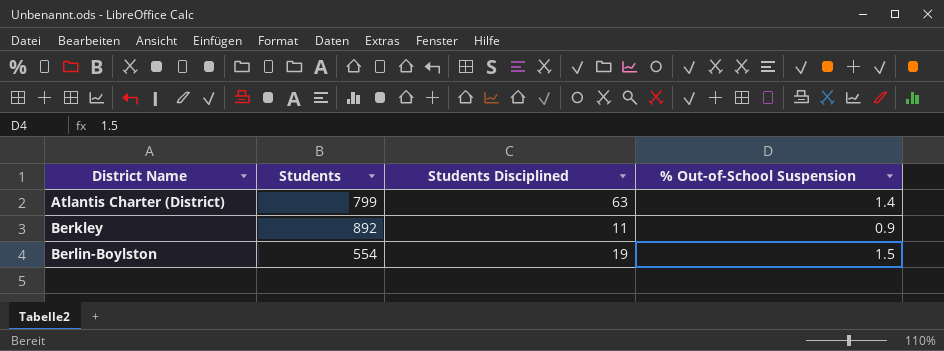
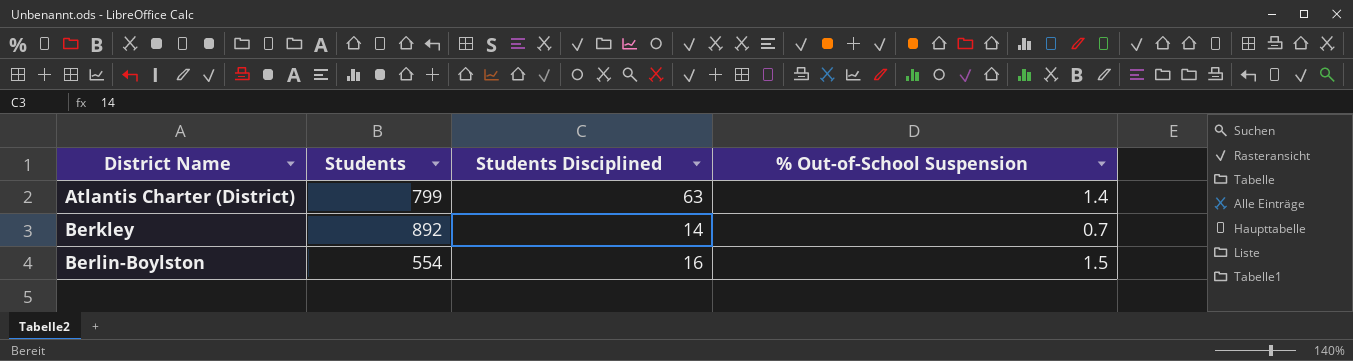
Berkley | Students Disciplined: 11 -> 14
Berkley | % Out-of-School Suspension: 0.9 -> 0.7
Berlin-Boylston | Students Disciplined: 19 -> 16

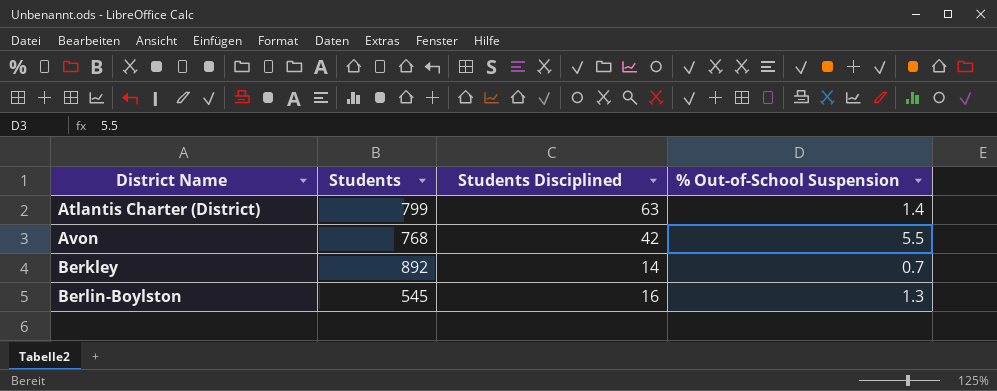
row Avon: none -> 768 | 42 | 5.5
Berlin-Boylston | Students: 554 -> 545
Berlin-Boylston | % Out-of-School Suspension: 1.5 -> 1.3

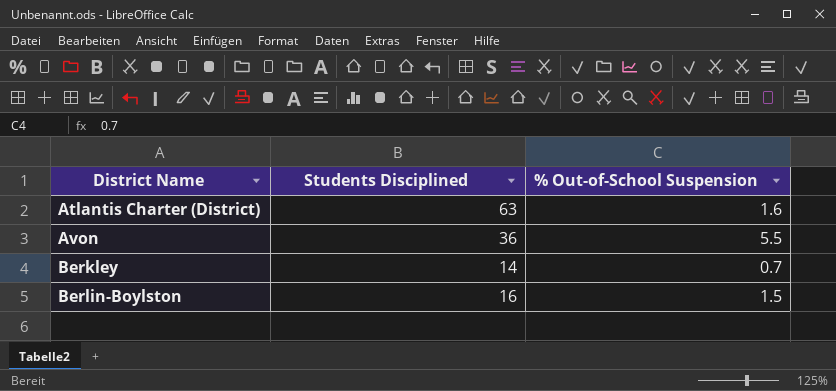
column Students | position: 2 -> none
Atlantis Charter (District) | % Out-of-School Suspension: 1.4 -> 1.6
Avon | Students Disciplined: 42 -> 36
Berlin-Boylston | % Out-of-School Suspension: 1.3 -> 1.5

